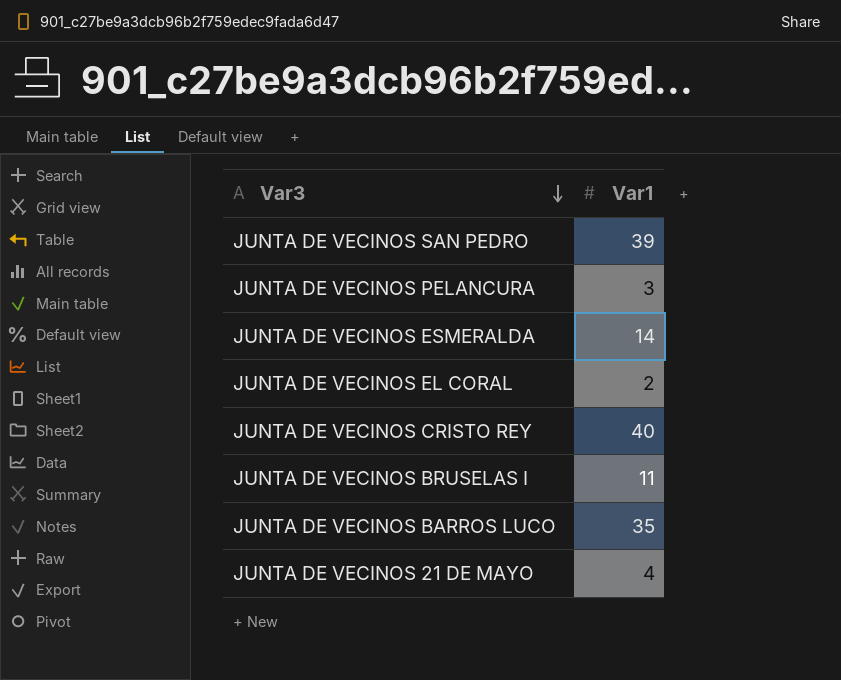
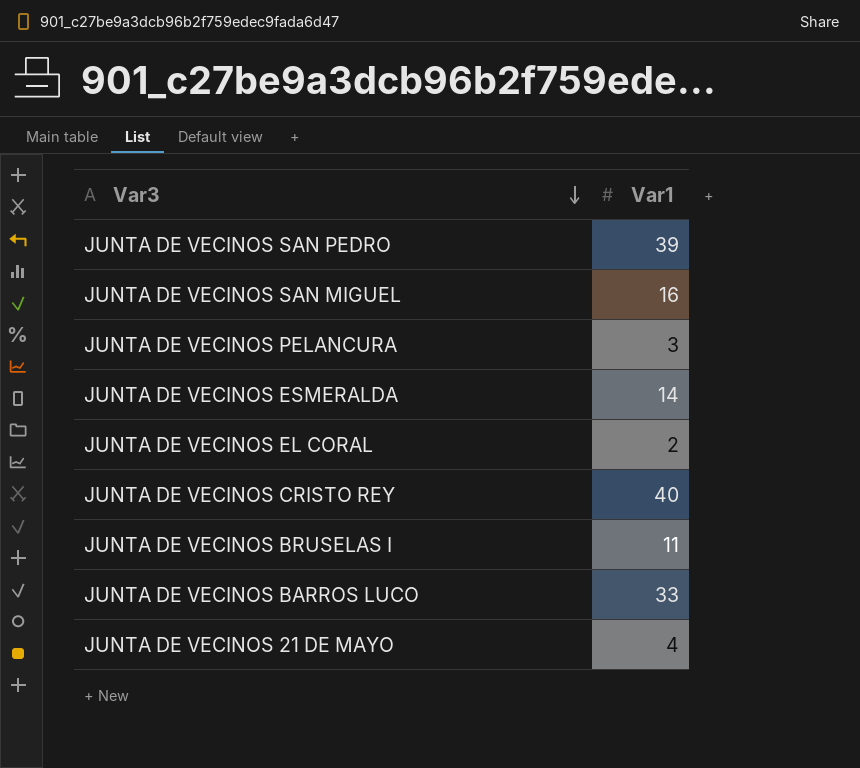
row JUNTA DE VECINOS SAN MIGUEL: none -> 16
JUNTA DE VECINOS BARROS LUCO | Var1: 35 -> 33

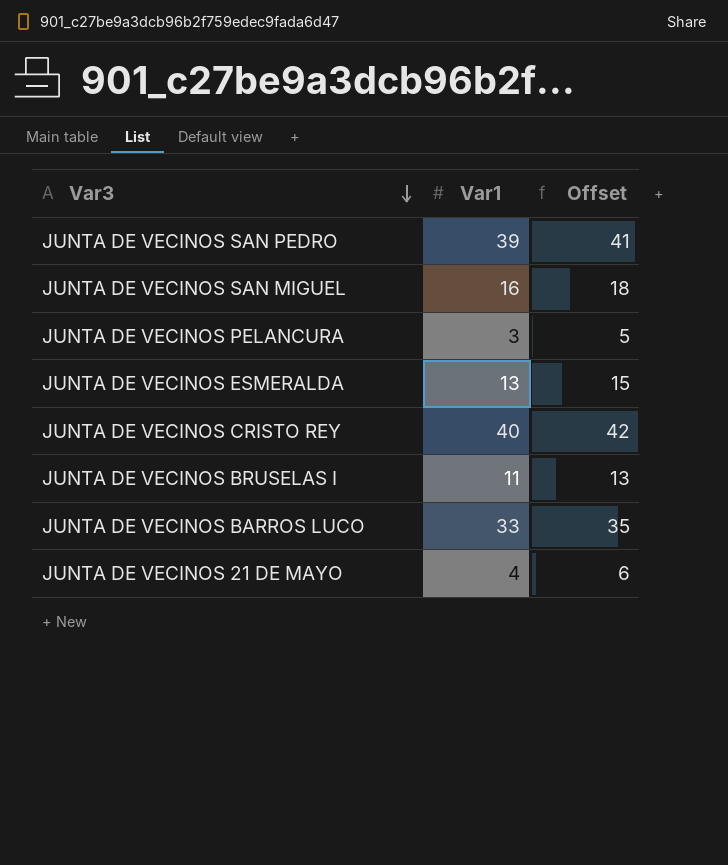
column Offset | formula: none -> [Var1] + 2
row JUNTA DE VECINOS EL CORAL: 2 -> none
JUNTA DE VECINOS ESMERALDA | Var1: 14 -> 13

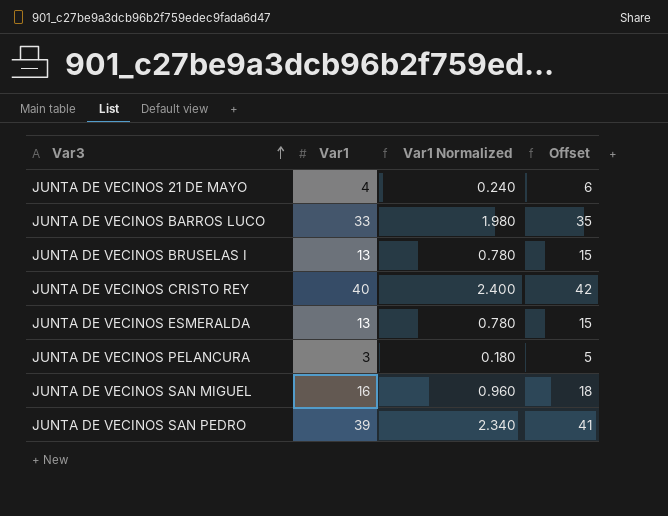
row order: Var3 descending -> Var3 ascending
column Var1 Normalized | formula: none -> [Var1] * 0.06
JUNTA DE VECINOS BRUSELAS I | Var1: 11 -> 13
JUNTA DE VECINOS BRUSELAS I | Offset: 13 -> 15

